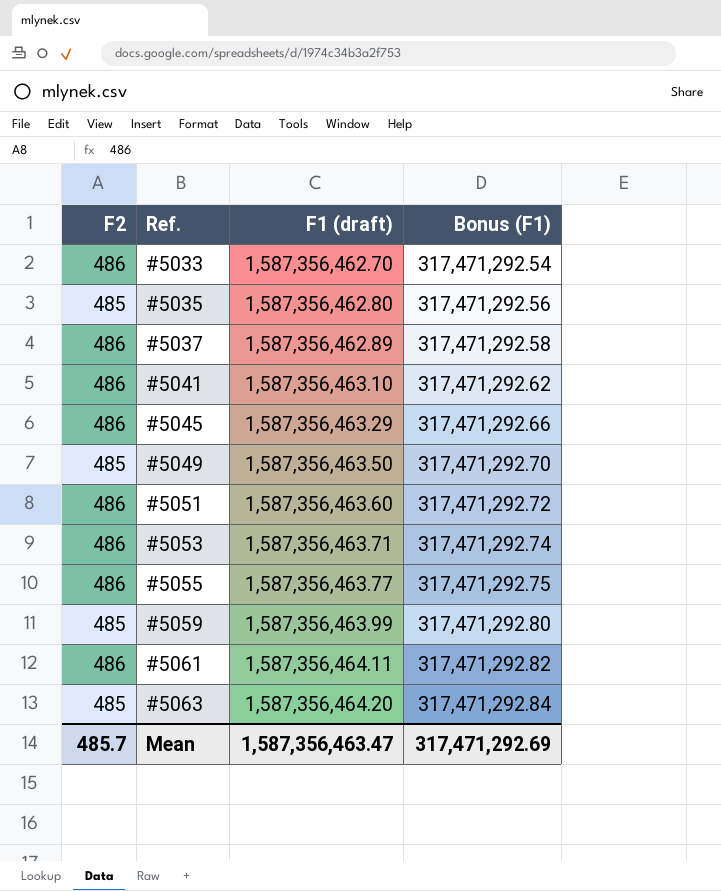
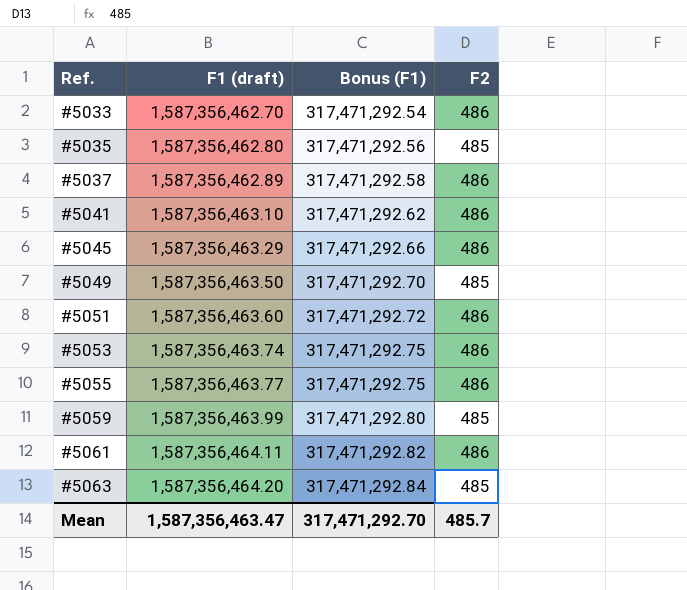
column F2 | position: 1 -> 4
#5053 | F1 (draft): 1,587,356,463.71 -> 1,587,356,463.74
#5053 | Bonus (F1): 317,471,292.74 -> 317,471,292.75
Mean | Bonus (F1): 317,471,292.69 -> 317,471,292.70

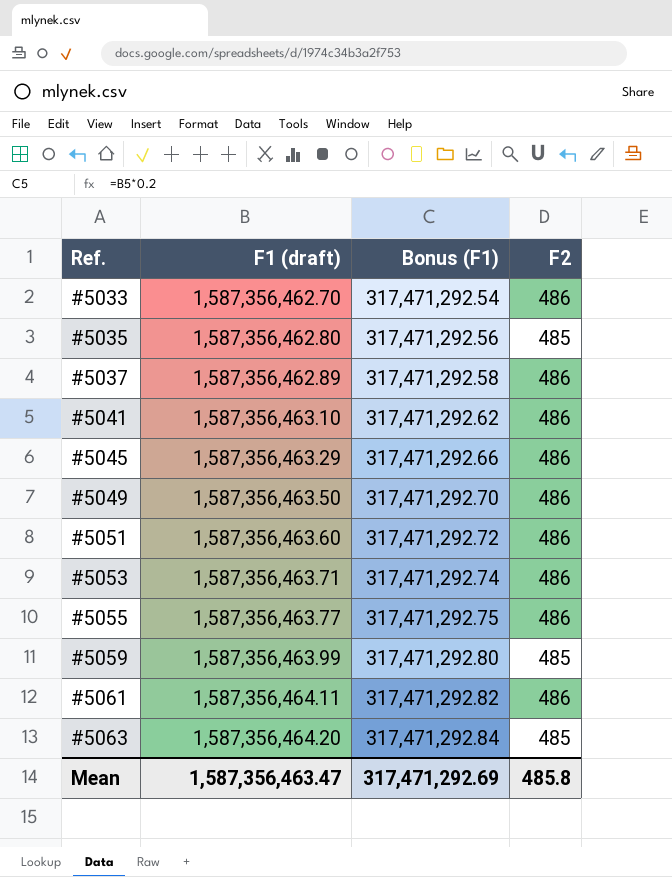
#5049 | F2: 485 -> 486
#5053 | F1 (draft): 1,587,356,463.74 -> 1,587,356,463.71
#5053 | Bonus (F1): 317,471,292.75 -> 317,471,292.74
Mean | Bonus (F1): 317,471,292.70 -> 317,471,292.69
Mean | F2: 485.7 -> 485.8

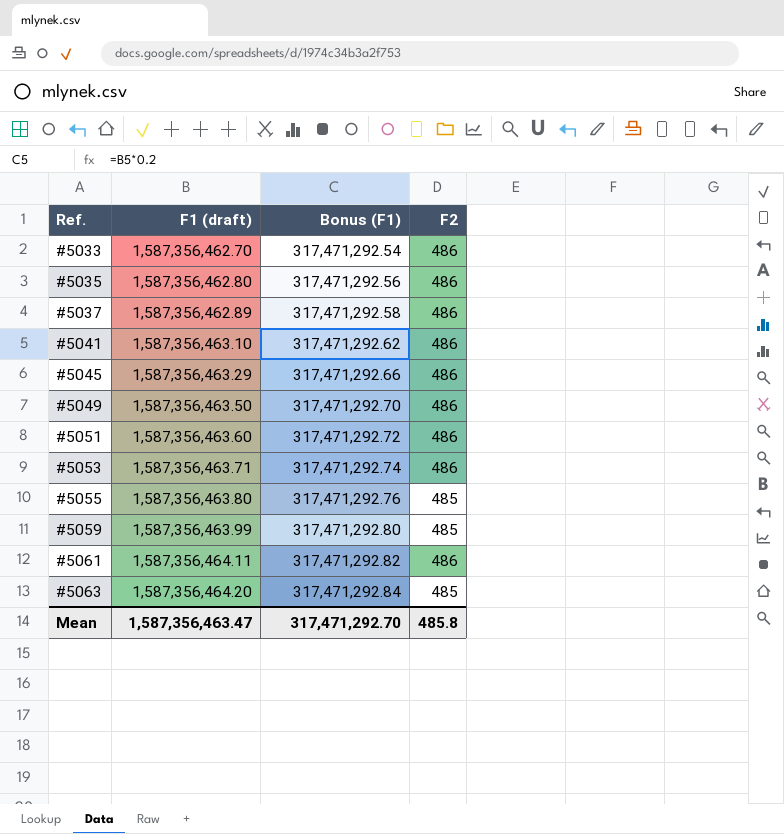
#5035 | F2: 485 -> 486
#5055 | F1 (draft): 1,587,356,463.77 -> 1,587,356,463.80
#5055 | Bonus (F1): 317,471,292.75 -> 317,471,292.76
#5055 | F2: 486 -> 485
Mean | Bonus (F1): 317,471,292.69 -> 317,471,292.70

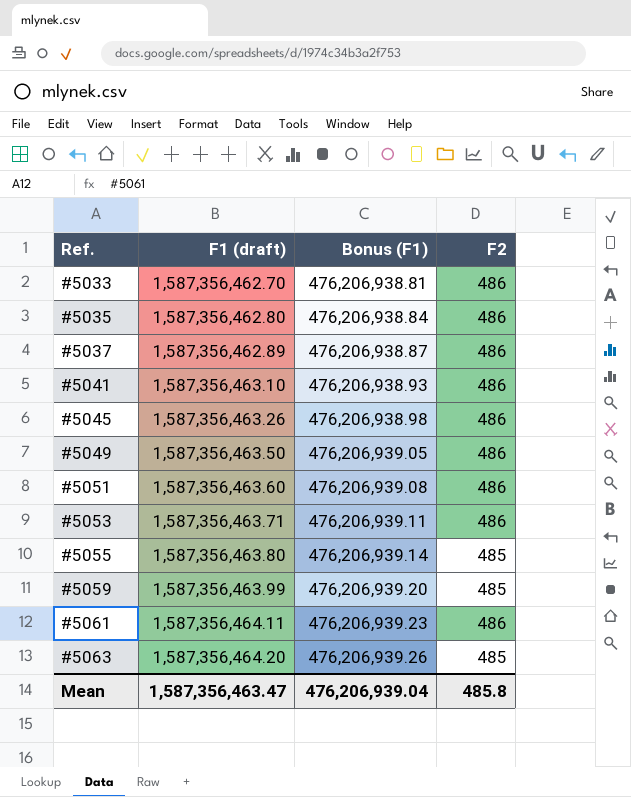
column Bonus (F1) | formula: [F1 (draft)] * 0.2 -> [F1 (draft)] * 0.3
#5045 | F1 (draft): 1,587,356,463.29 -> 1,587,356,463.26
Mean | Bonus (F1): 317,471,292.70 -> 476,206,939.04

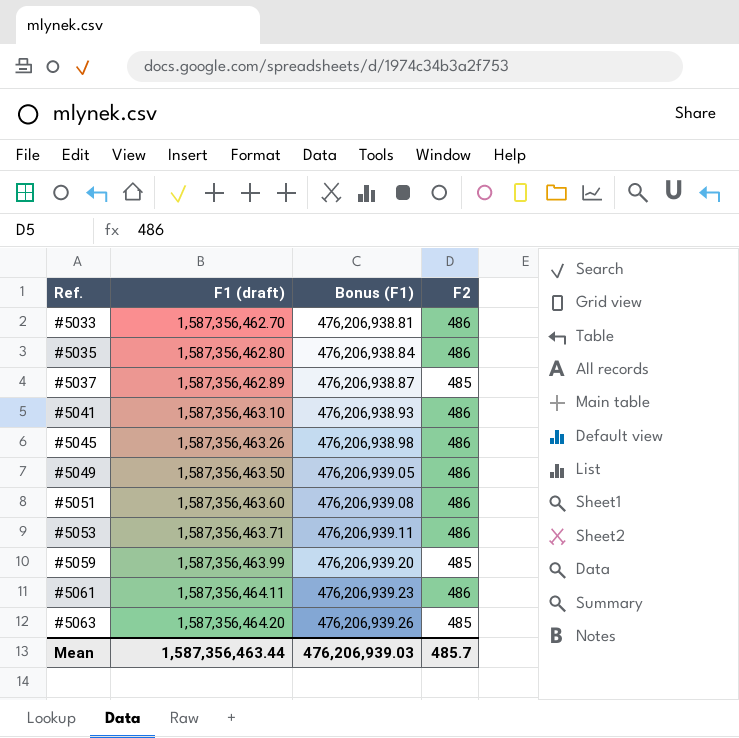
row #5055: 1,587,356,463.80 | 476,206,939.14 | 485 -> none
#5037 | F2: 486 -> 485
Mean | F1 (draft): 1,587,356,463.47 -> 1,587,356,463.44
Mean | Bonus (F1): 476,206,939.04 -> 476,206,939.03
Mean | F2: 485.8 -> 485.7

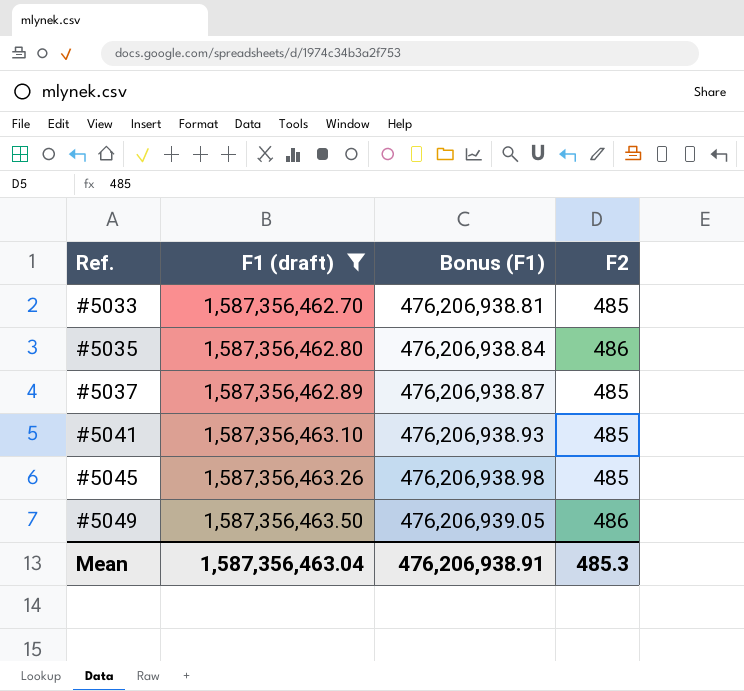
filter: none -> F1 (draft) <= 1,587,356,463.50
#5033 | F2: 486 -> 485
#5041 | F2: 486 -> 485
#5045 | F2: 486 -> 485
Mean | F1 (draft): 1,587,356,463.44 -> 1,587,356,463.04
Mean | Bonus (F1): 476,206,939.03 -> 476,206,938.91
Mean | F2: 485.7 -> 485.3

